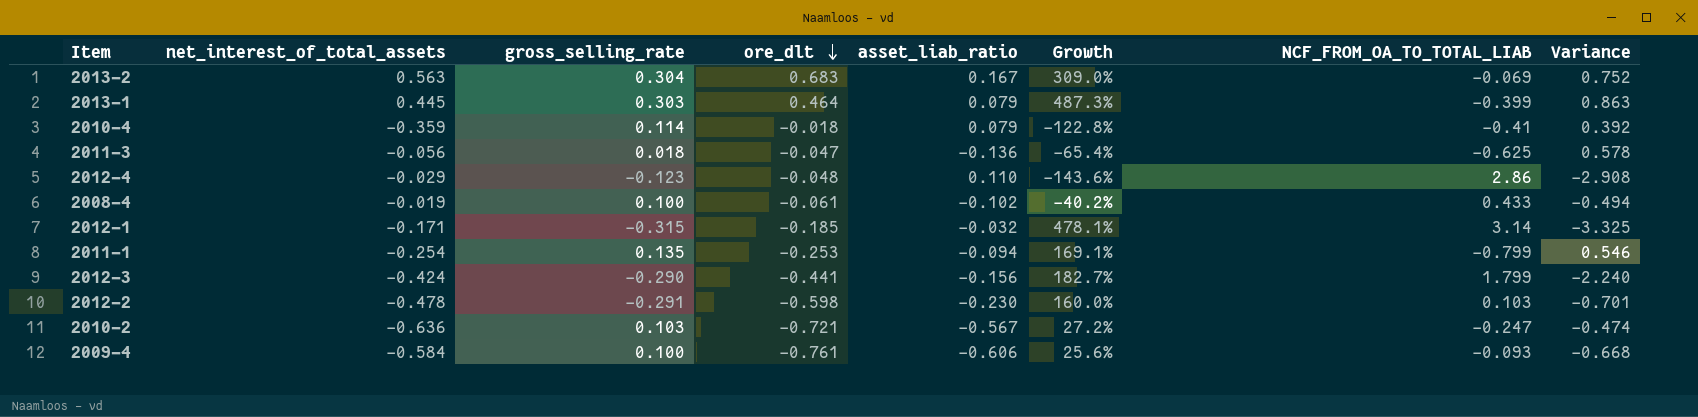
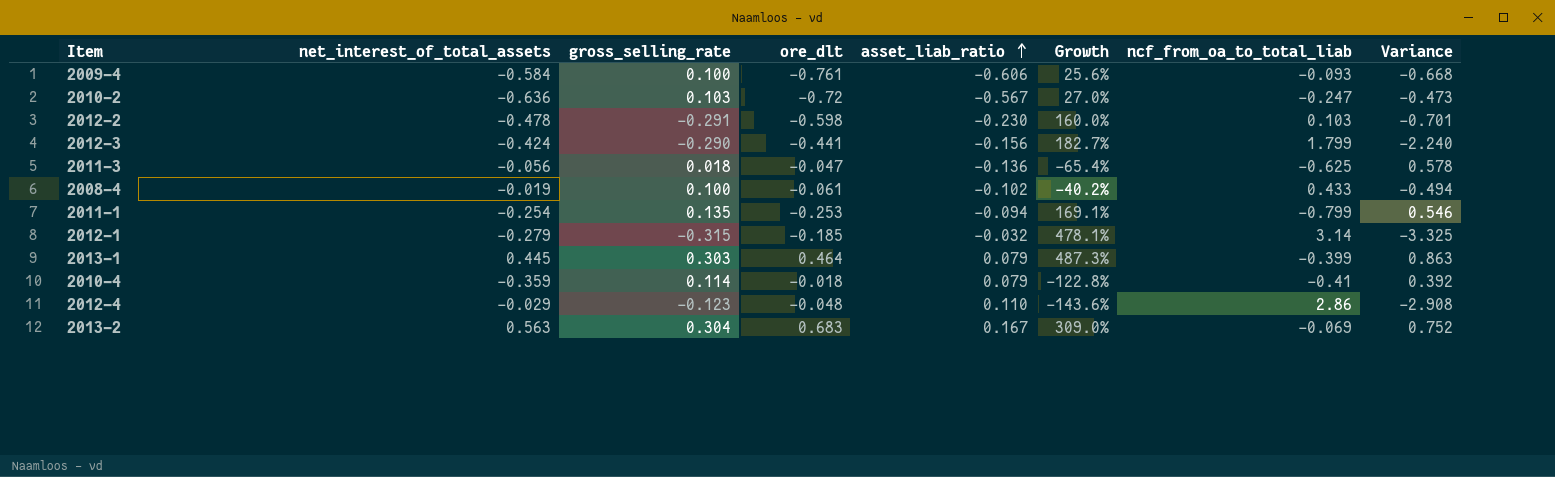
row order: ore_dlt descending -> asset_liab_ratio ascending
column name: NCF_FROM_OA_TO_TOTAL_LIAB -> ncf_from_oa_to_total_liab
2010-2 | ore_dlt: -0.721 -> -0.72
2010-2 | Growth: 27.2% -> 27.0%
2010-2 | Variance: -0.474 -> -0.473
2012-1 | net_interest_of_total_assets: -0.171 -> -0.279

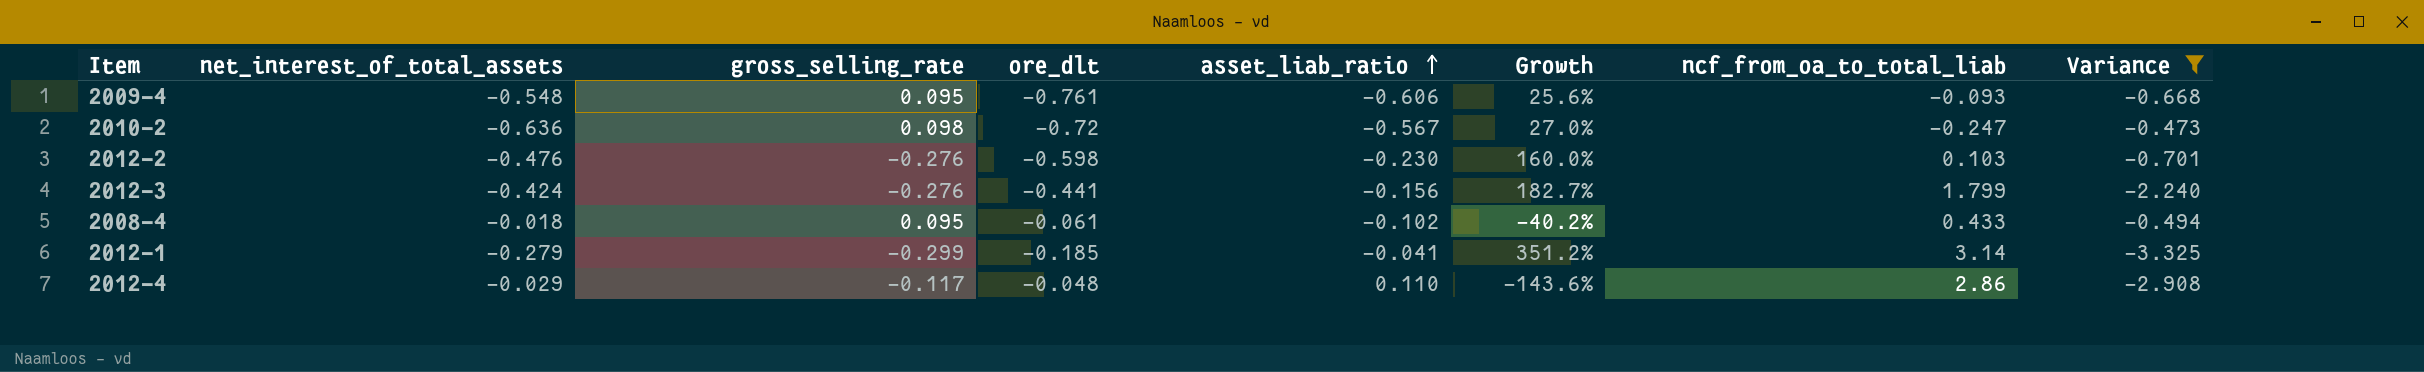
filter: none -> Variance <= -0.473
2009-4 | net_interest_of_total_assets: -0.584 -> -0.548
2009-4 | gross_selling_rate: 0.100 -> 0.095
2010-2 | gross_selling_rate: 0.103 -> 0.098
2012-2 | net_interest_of_total_assets: -0.478 -> -0.476
2012-2 | gross_selling_rate: -0.291 -> -0.276
2012-3 | gross_selling_rate: -0.290 -> -0.276
2008-4 | net_interest_of_total_assets: -0.019 -> -0.018
2008-4 | gross_selling_rate: 0.100 -> 0.095
2012-1 | gross_selling_rate: -0.315 -> -0.299
2012-1 | asset_liab_ratio: -0.032 -> -0.041
2012-1 | Growth: 478.1% -> 351.2%
2012-4 | gross_selling_rate: -0.123 -> -0.117

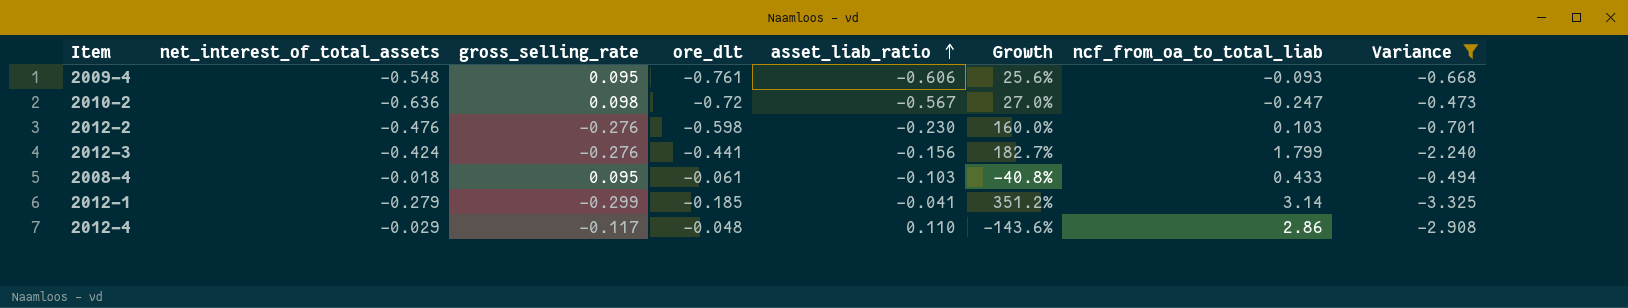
2008-4 | asset_liab_ratio: -0.102 -> -0.103
2008-4 | Growth: -40.2% -> -40.8%

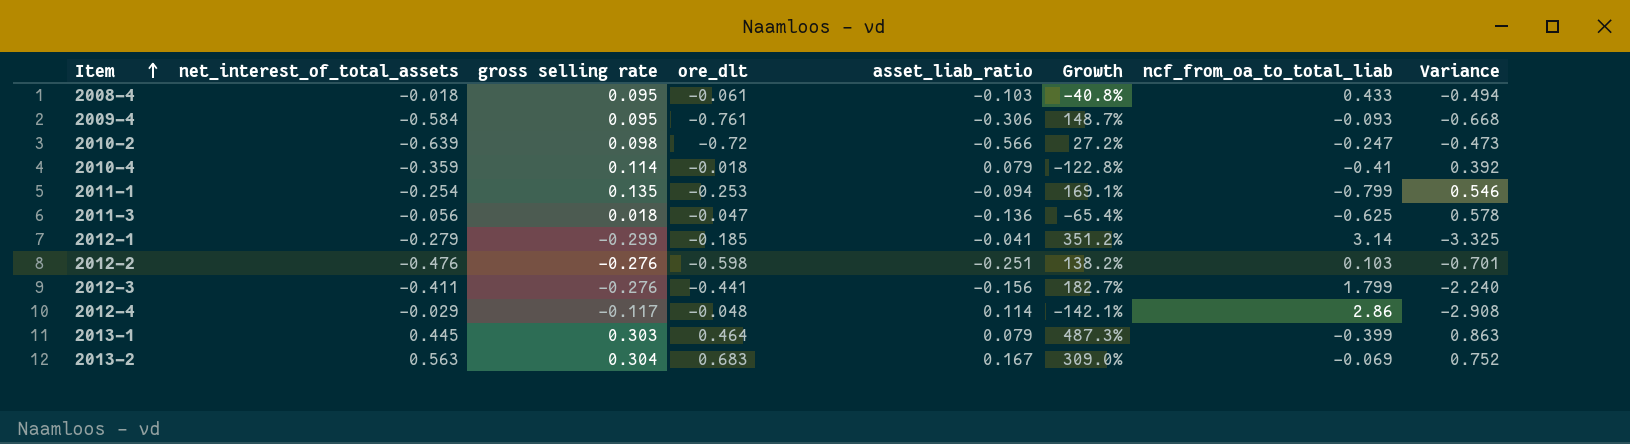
filter: Variance <= -0.473 -> none
row order: asset_liab_ratio ascending -> Item ascending
column name: gross_selling_rate -> gross selling rate
2009-4 | net_interest_of_total_assets: -0.548 -> -0.584
2009-4 | asset_liab_ratio: -0.606 -> -0.306
2009-4 | Growth: 25.6% -> 148.7%
2010-2 | net_interest_of_total_assets: -0.636 -> -0.639
2010-2 | asset_liab_ratio: -0.567 -> -0.566
2010-2 | Growth: 27.0% -> 27.2%
2012-2 | asset_liab_ratio: -0.230 -> -0.251
2012-2 | Growth: 160.0% -> 138.2%
2012-3 | net_interest_of_total_assets: -0.424 -> -0.411
2012-4 | asset_liab_ratio: 0.110 -> 0.114
2012-4 | Growth: -143.6% -> -142.1%

